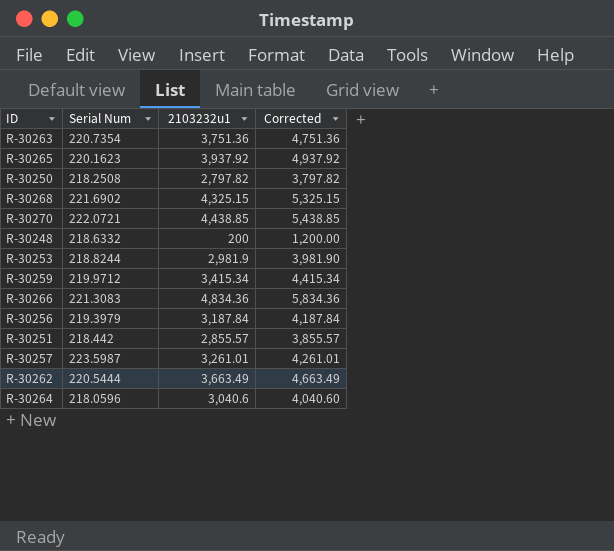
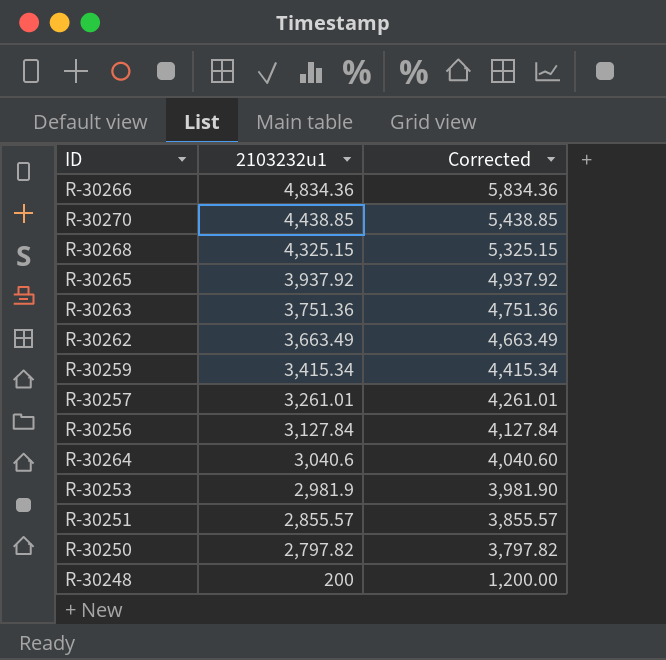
row order: none -> 2103232u1 descending
column Serial Num | position: 2 -> none
R-30256 | 2103232u1: 3,187.84 -> 3,127.84
R-30256 | Corrected: 4,187.84 -> 4,127.84

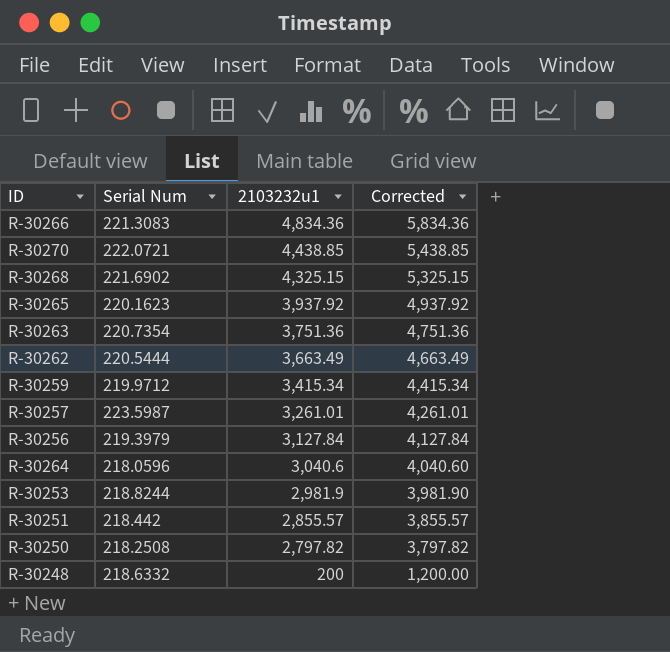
column Serial Num | position: none -> 2

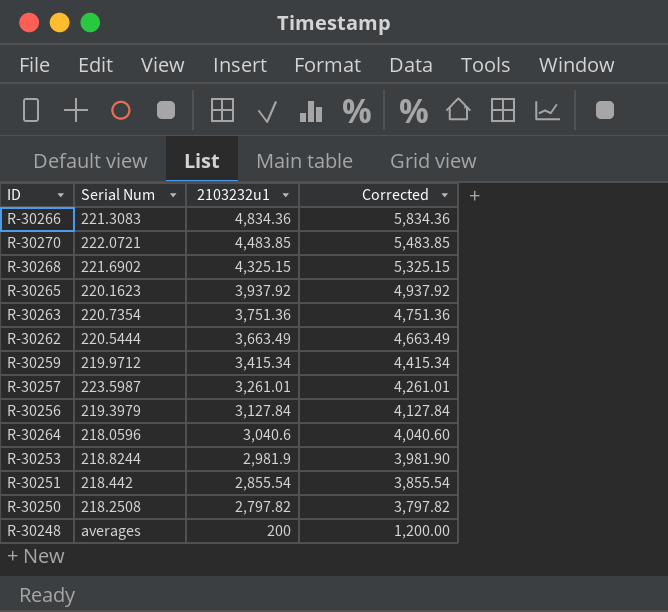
R-30270 | 2103232u1: 4,438.85 -> 4,483.85
R-30270 | Corrected: 5,438.85 -> 5,483.85
R-30251 | 2103232u1: 2,855.57 -> 2,855.54
R-30251 | Corrected: 3,855.57 -> 3,855.54
R-30248 | Serial Num: 218.6332 -> averages

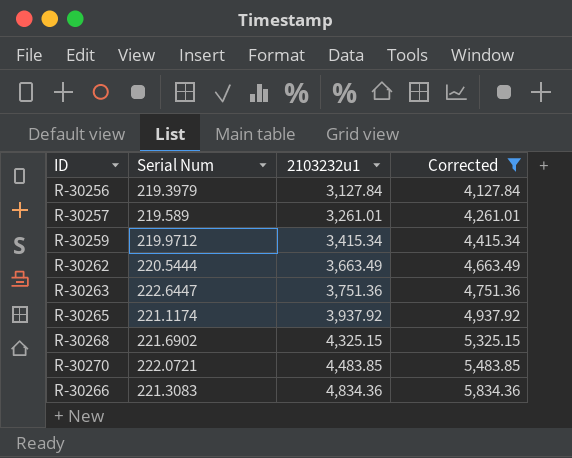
filter: none -> Corrected >= 4,127.84
row order: 2103232u1 descending -> 2103232u1 ascending
R-30257 | Serial Num: 223.5987 -> 219.589
R-30263 | Serial Num: 220.7354 -> 222.6447
R-30265 | Serial Num: 220.1623 -> 221.1174

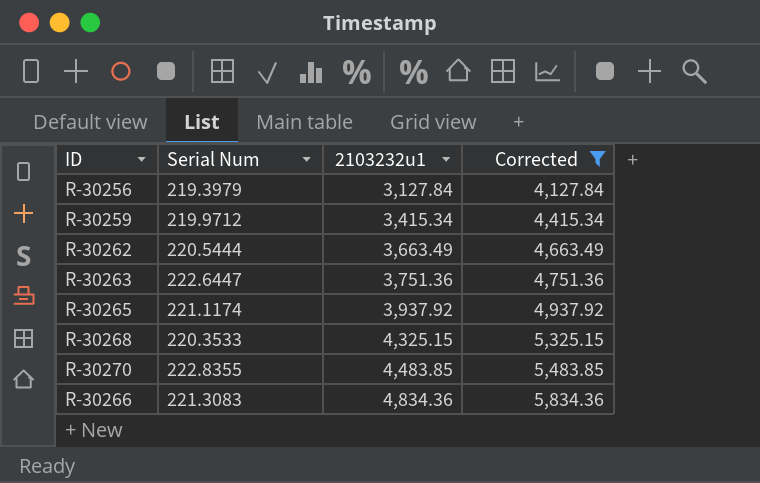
row R-30257: 219.589 | 3,261.01 | 4,261.01 -> none
R-30268 | Serial Num: 221.6902 -> 220.3533
R-30270 | Serial Num: 222.0721 -> 222.8355

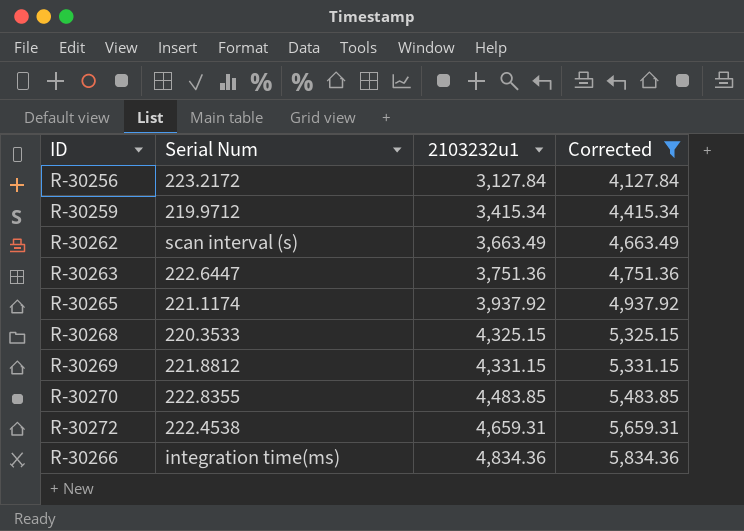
R-30256 | Serial Num: 219.3979 -> 223.2172
R-30262 | Serial Num: 220.5444 -> scan interval (s)
row R-30269: none -> 221.8812 | 4,331.15 | 5,331.15
row R-30272: none -> 222.4538 | 4,659.31 | 5,659.31
R-30266 | Serial Num: 221.3083 -> integration time(ms)

